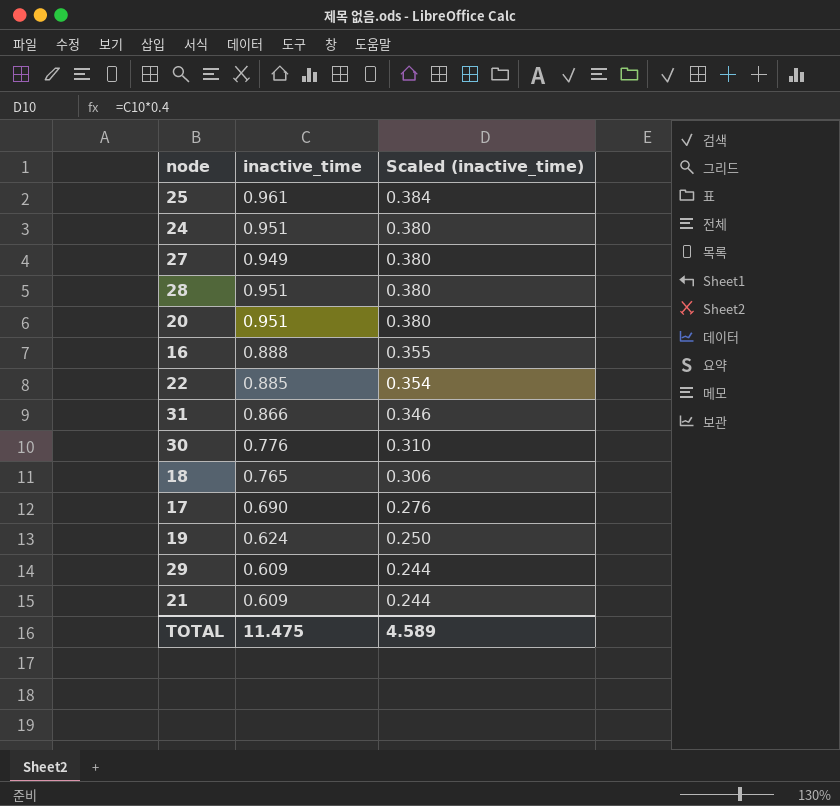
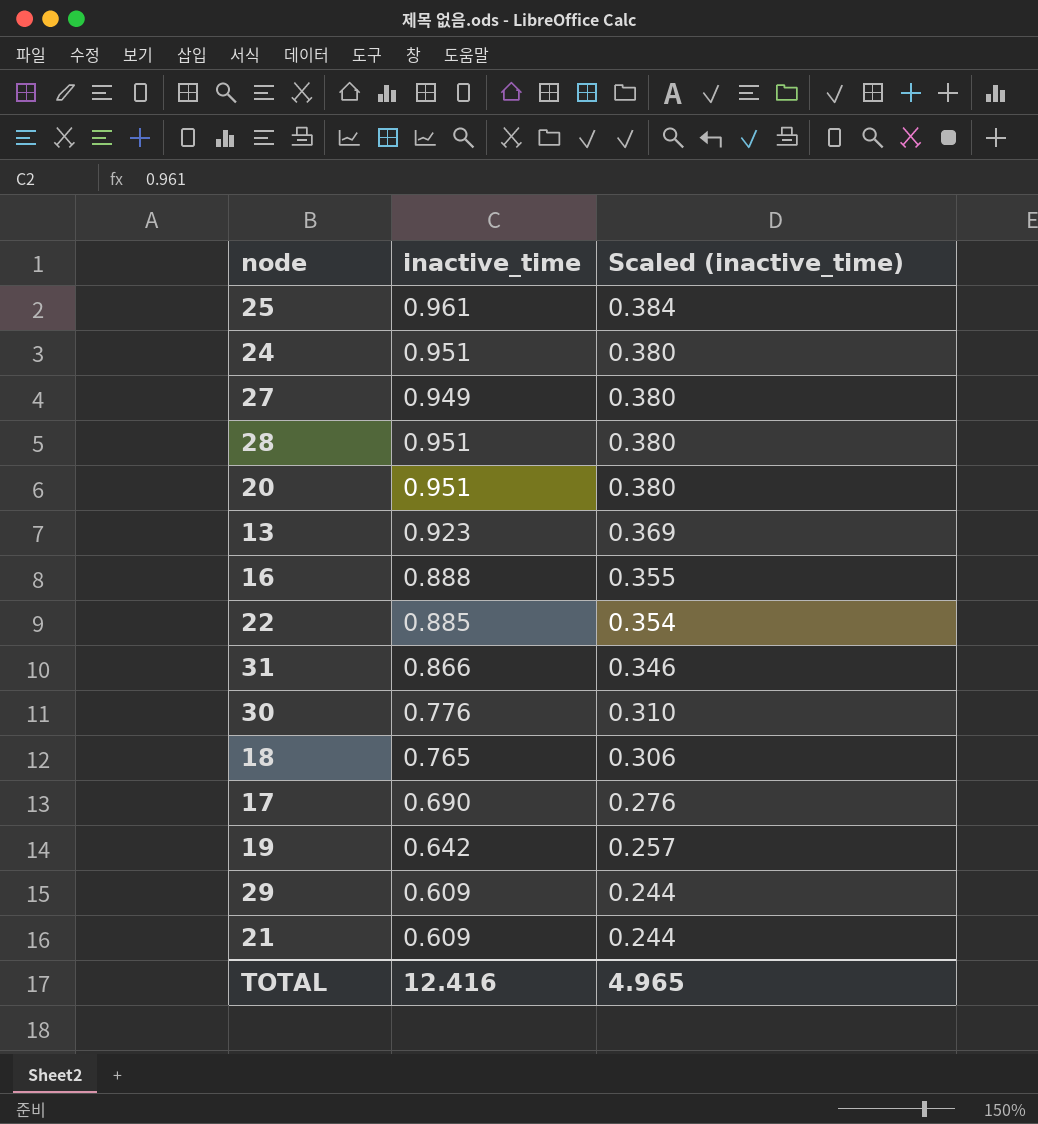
row 13: none -> 0.923 | 0.369
19 | inactive_time: 0.624 -> 0.642
19 | Scaled (inactive_time): 0.250 -> 0.257
TOTAL | inactive_time: 11.475 -> 12.416
TOTAL | Scaled (inactive_time): 4.589 -> 4.965

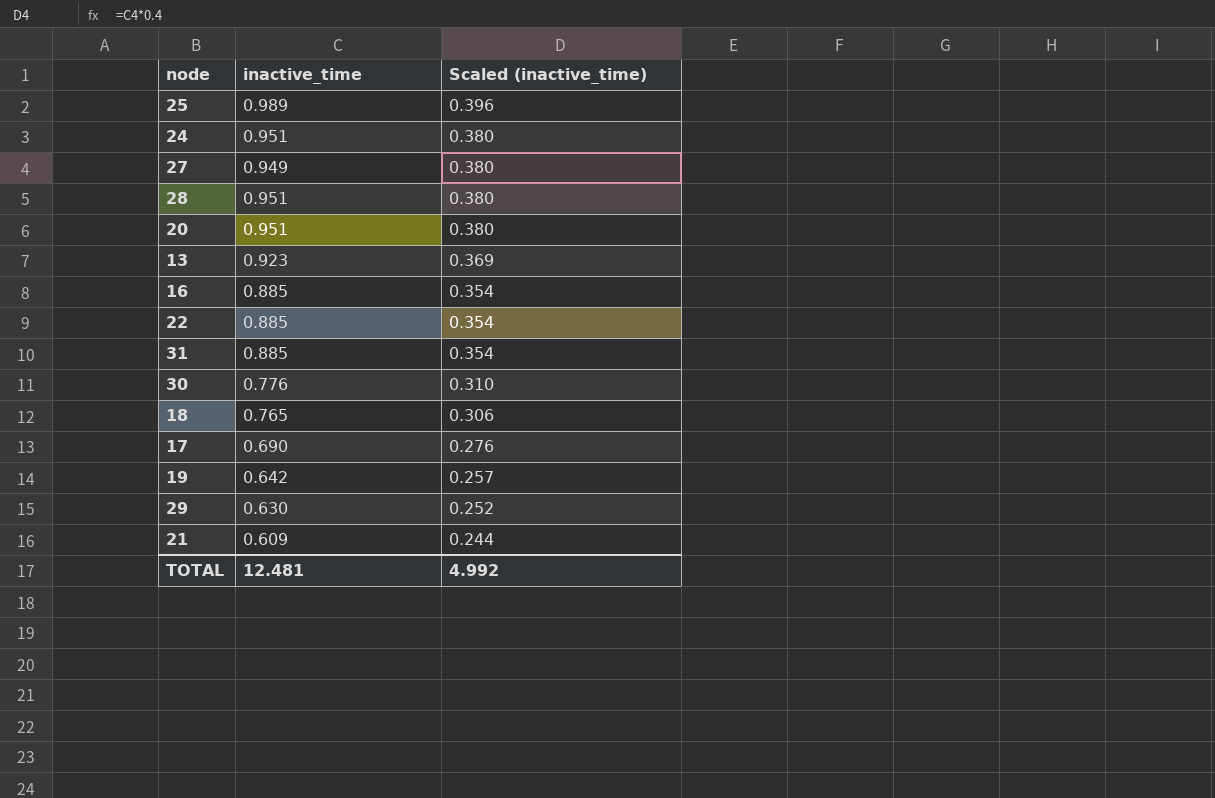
25 | inactive_time: 0.961 -> 0.989
25 | Scaled (inactive_time): 0.384 -> 0.396
16 | inactive_time: 0.888 -> 0.885
16 | Scaled (inactive_time): 0.355 -> 0.354
31 | inactive_time: 0.866 -> 0.885
31 | Scaled (inactive_time): 0.346 -> 0.354
29 | inactive_time: 0.609 -> 0.630
29 | Scaled (inactive_time): 0.244 -> 0.252
TOTAL | inactive_time: 12.416 -> 12.481
TOTAL | Scaled (inactive_time): 4.965 -> 4.992

